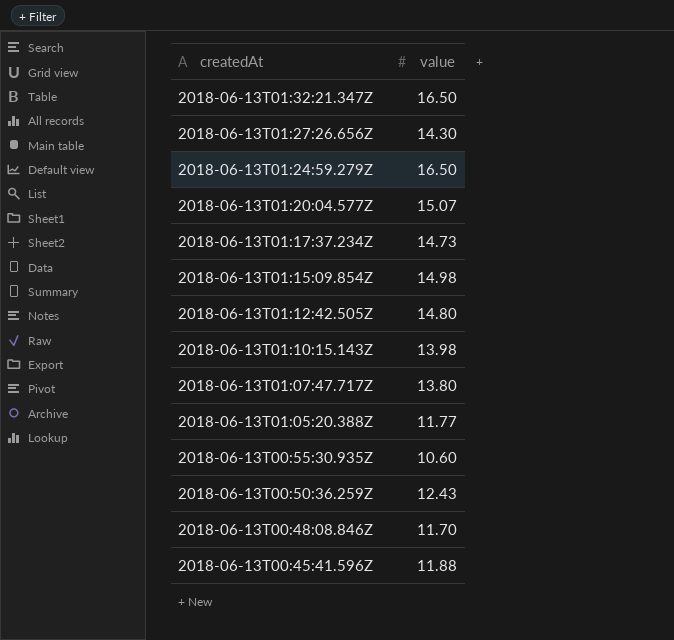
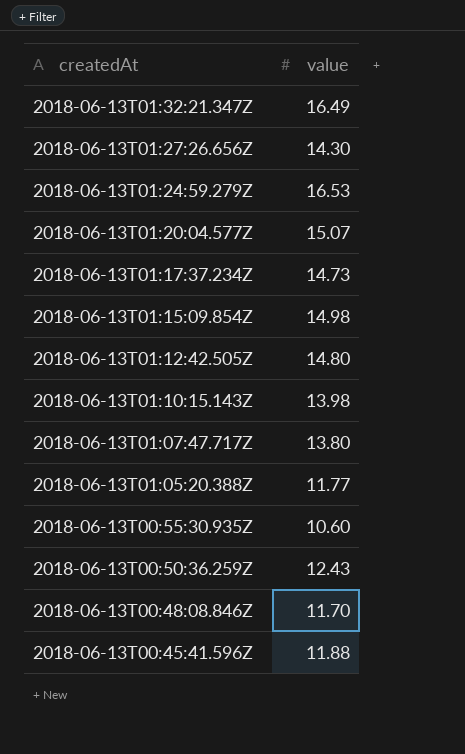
2018-06-13T01:32:21.347Z | value: 16.50 -> 16.49
2018-06-13T01:24:59.279Z | value: 16.50 -> 16.53

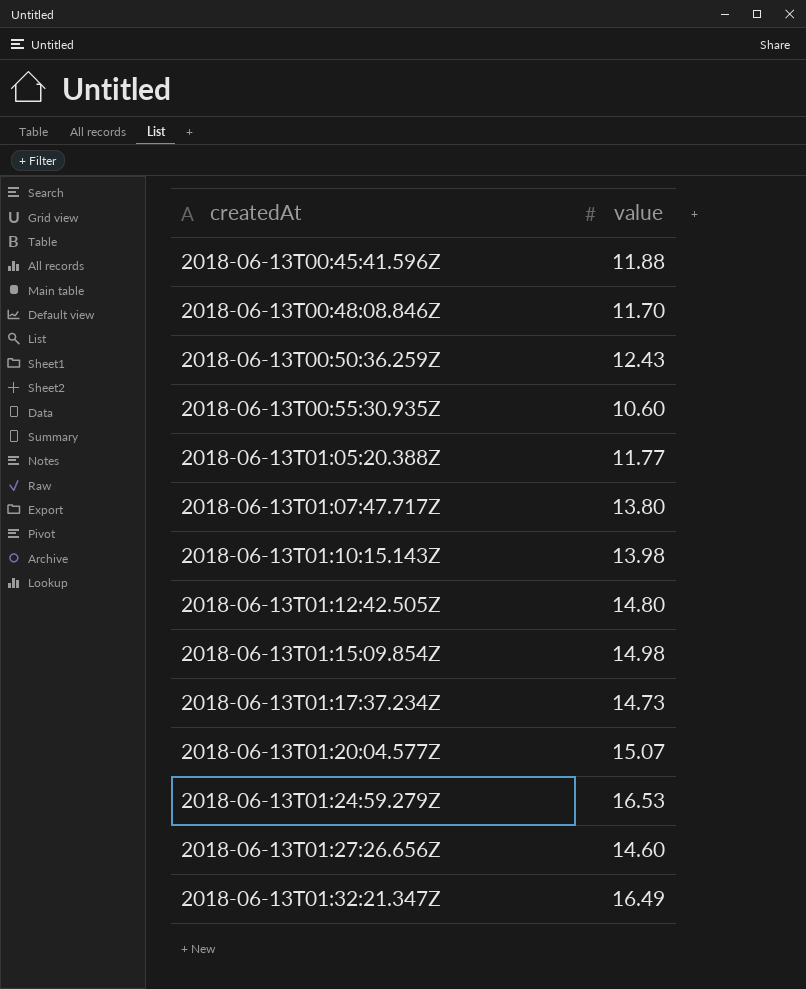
row order: createdAt descending -> createdAt ascending
2018-06-13T01:27:26.656Z | value: 14.30 -> 14.60

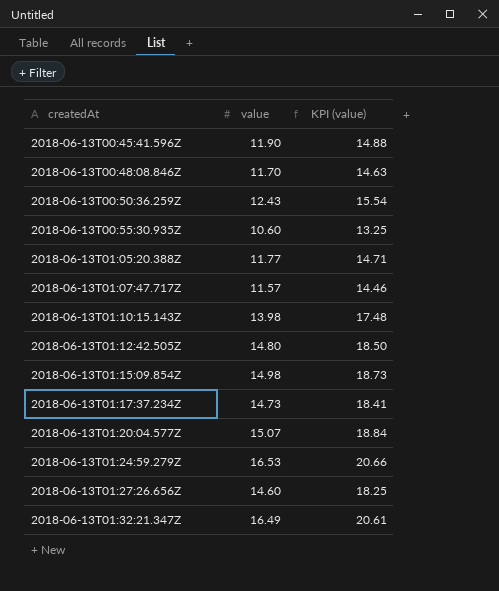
column KPI (value) | formula: none -> [value] * 1.25
2018-06-13T00:45:41.596Z | value: 11.88 -> 11.90
2018-06-13T01:07:47.717Z | value: 13.80 -> 11.57

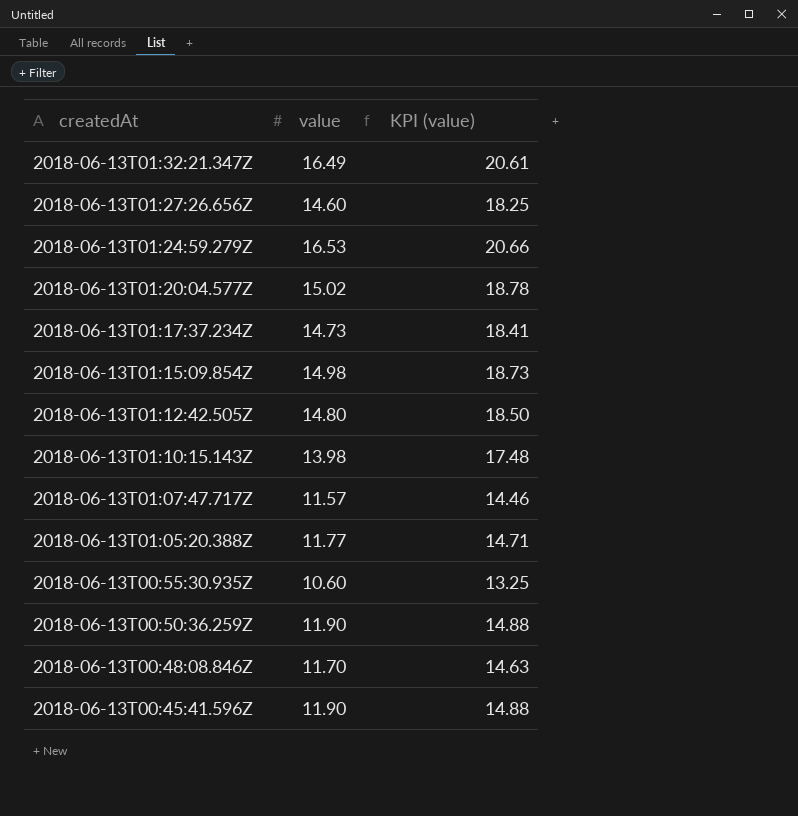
row order: createdAt ascending -> createdAt descending
2018-06-13T01:20:04.577Z | value: 15.07 -> 15.02
2018-06-13T01:20:04.577Z | KPI (value): 18.84 -> 18.78
2018-06-13T00:50:36.259Z | value: 12.43 -> 11.90
2018-06-13T00:50:36.259Z | KPI (value): 15.54 -> 14.88

